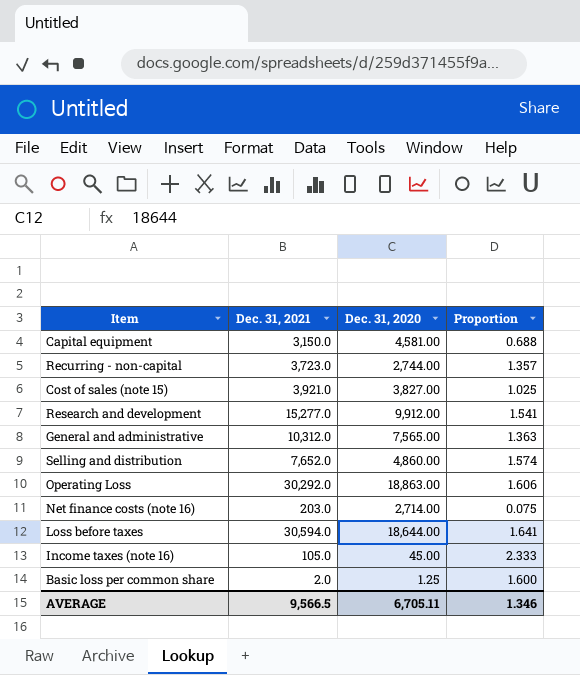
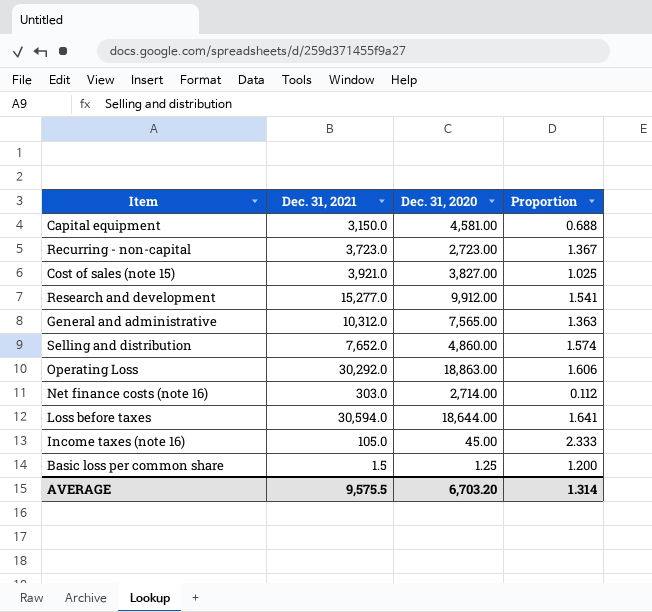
Recurring - non-capital | Dec. 31, 2020: 2,744.00 -> 2,723.00
Recurring - non-capital | Proportion: 1.357 -> 1.367
Net finance costs (note 16) | Dec. 31, 2021: 203.0 -> 303.0
Net finance costs (note 16) | Proportion: 0.075 -> 0.112
Basic loss per common share | Dec. 31, 2021: 2.0 -> 1.5
Basic loss per common share | Proportion: 1.600 -> 1.200
AVERAGE | Dec. 31, 2021: 9,566.5 -> 9,575.5
AVERAGE | Dec. 31, 2020: 6,705.11 -> 6,703.20
AVERAGE | Proportion: 1.346 -> 1.314

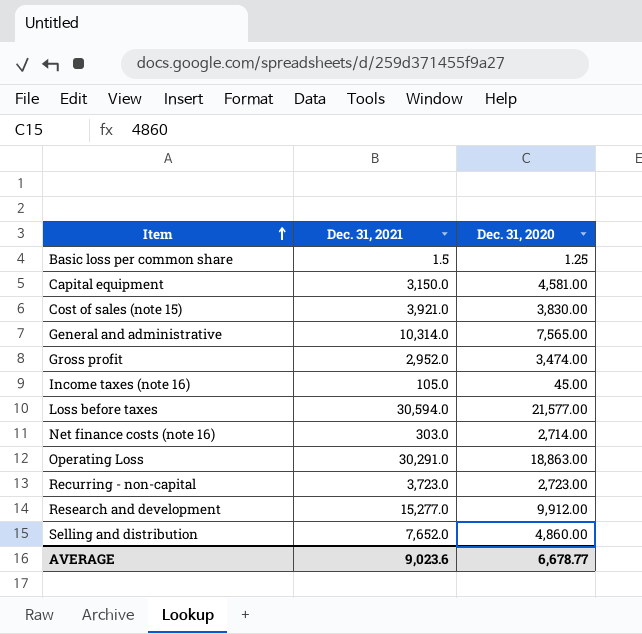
row order: none -> Item ascending
column Proportion | formula: [Dec. 31, 2021] / [Dec. 31, 2020] -> none
Cost of sales (note 15) | Dec. 31, 2020: 3,827.00 -> 3,830.00
General and administrative | Dec. 31, 2021: 10,312.0 -> 10,314.0
row Gross profit: none -> 2,952.0 | 3,474.00
Loss before taxes | Dec. 31, 2020: 18,644.00 -> 21,577.00
Operating Loss | Dec. 31, 2021: 30,292.0 -> 30,291.0
AVERAGE | Dec. 31, 2021: 9,575.5 -> 9,023.6
AVERAGE | Dec. 31, 2020: 6,703.20 -> 6,678.77

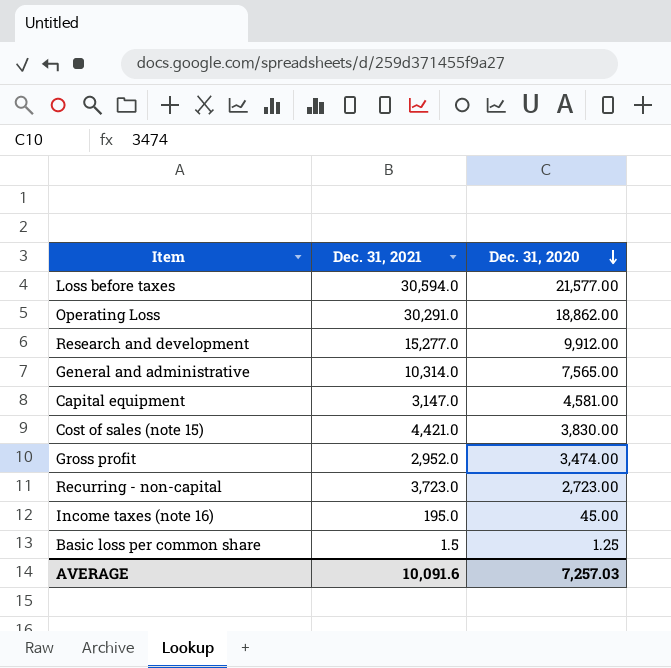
row order: Item ascending -> Dec. 31, 2020 descending
row Net finance costs (note 16): 303.0 | 2,714.00 -> none
row Selling and distribution: 7,652.0 | 4,860.00 -> none
Operating Loss | Dec. 31, 2020: 18,863.00 -> 18,862.00
Capital equipment | Dec. 31, 2021: 3,150.0 -> 3,147.0
Cost of sales (note 15) | Dec. 31, 2021: 3,921.0 -> 4,421.0
Income taxes (note 16) | Dec. 31, 2021: 105.0 -> 195.0
AVERAGE | Dec. 31, 2021: 9,023.6 -> 10,091.6
AVERAGE | Dec. 31, 2020: 6,678.77 -> 7,257.03

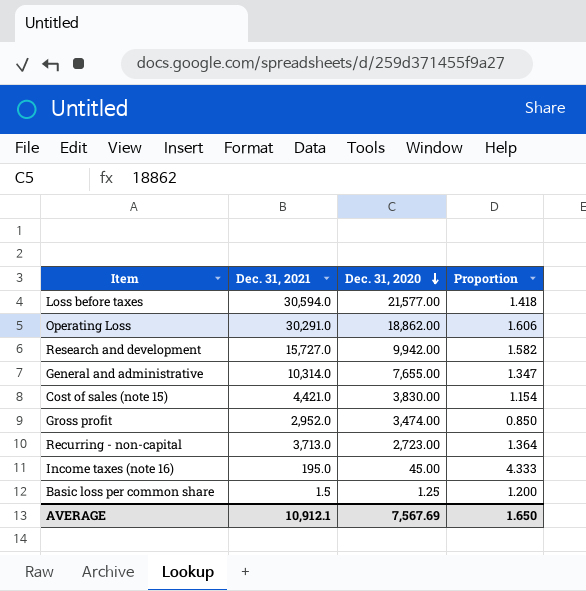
column Proportion | formula: none -> [Dec. 31, 2021] / [Dec. 31, 2020]
row Capital equipment: 3,147.0 | 4,581.00 -> none
Research and development | Dec. 31, 2021: 15,277.0 -> 15,727.0
Research and development | Dec. 31, 2020: 9,912.00 -> 9,942.00
General and administrative | Dec. 31, 2020: 7,565.00 -> 7,655.00
Recurring - non-capital | Dec. 31, 2021: 3,723.0 -> 3,713.0
AVERAGE | Dec. 31, 2021: 10,091.6 -> 10,912.1
AVERAGE | Dec. 31, 2020: 7,257.03 -> 7,567.69

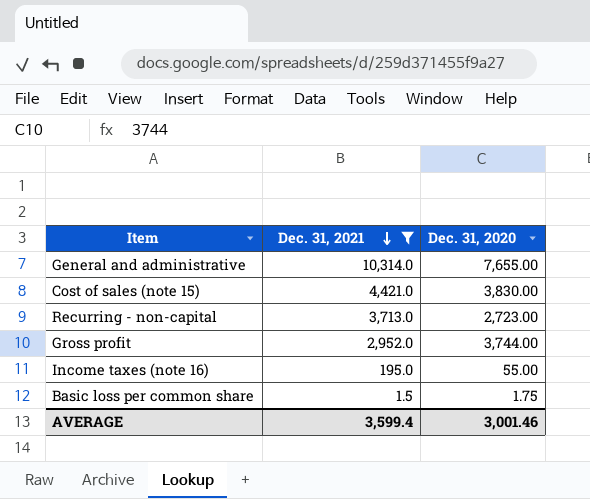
filter: none -> Dec. 31, 2021 <= 10,314.0
row order: Dec. 31, 2020 descending -> Dec. 31, 2021 descending
column Proportion | formula: [Dec. 31, 2021] / [Dec. 31, 2020] -> none
Gross profit | Dec. 31, 2020: 3,474.00 -> 3,744.00
Income taxes (note 16) | Dec. 31, 2020: 45.00 -> 55.00
Basic loss per common share | Dec. 31, 2020: 1.25 -> 1.75
AVERAGE | Dec. 31, 2021: 10,912.1 -> 3,599.4
AVERAGE | Dec. 31, 2020: 7,567.69 -> 3,001.46

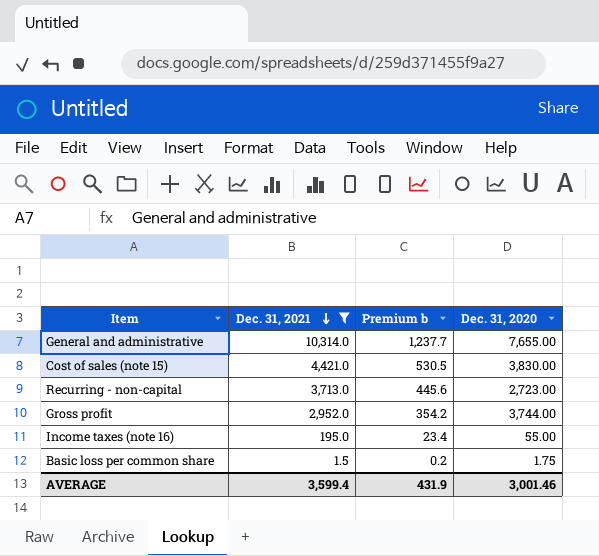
column Premium b | formula: none -> [Dec. 31, 2021] * 0.12

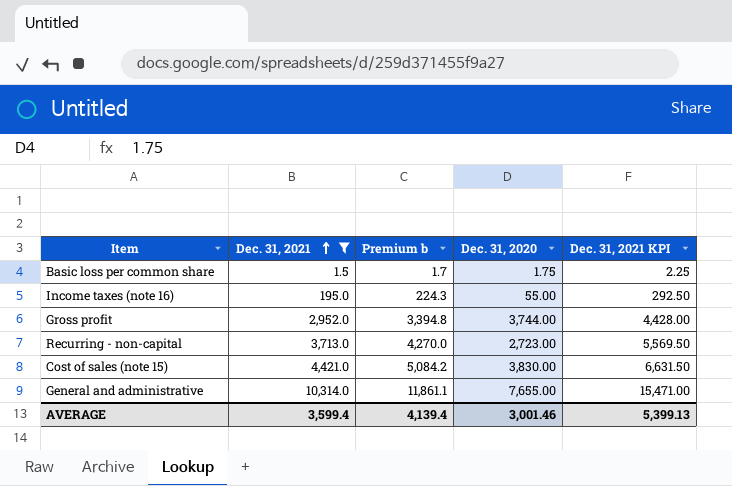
row order: Dec. 31, 2021 descending -> Dec. 31, 2021 ascending
column Premium b | formula: [Dec. 31, 2021] * 0.12 -> [Dec. 31, 2021] * 1.15
column Dec. 31, 2021 KPI | formula: none -> [Dec. 31, 2021] * 1.5
AVERAGE | Premium b: 431.9 -> 4,139.4

